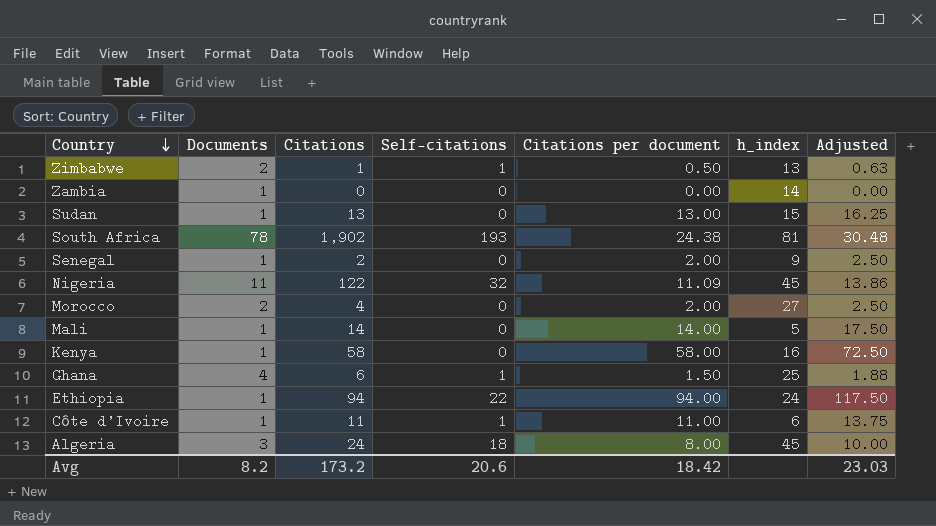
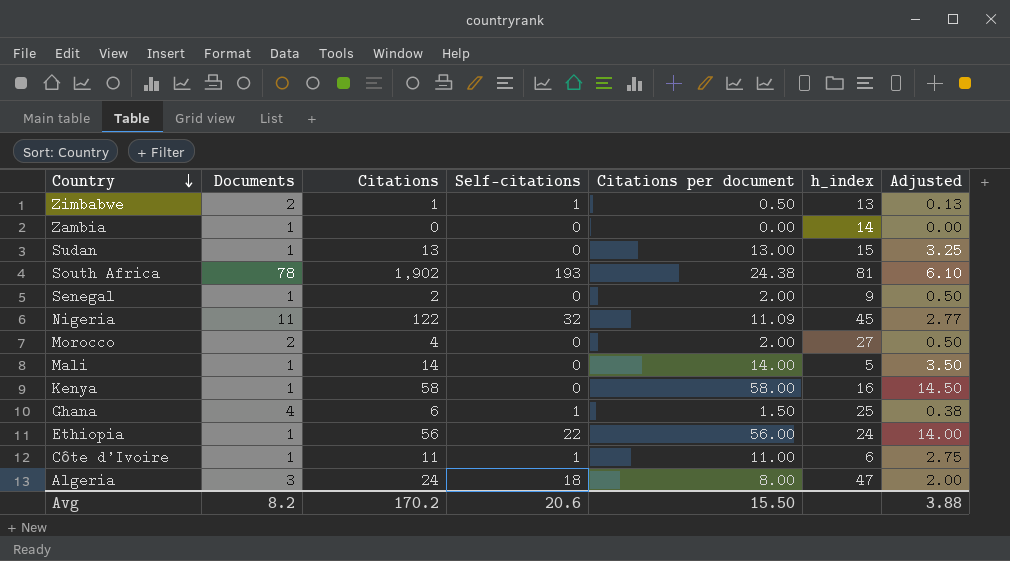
column Adjusted | formula: [Citations per document] * 1.25 -> [Citations per document] * 0.25
Ethiopia | Citations: 94 -> 56
Ethiopia | Citations per document: 94.00 -> 56.00
Algeria | h_index: 45 -> 47
Avg | Citations: 173.2 -> 170.2
Avg | Citations per document: 18.42 -> 15.50
Avg | Adjusted: 23.03 -> 3.88

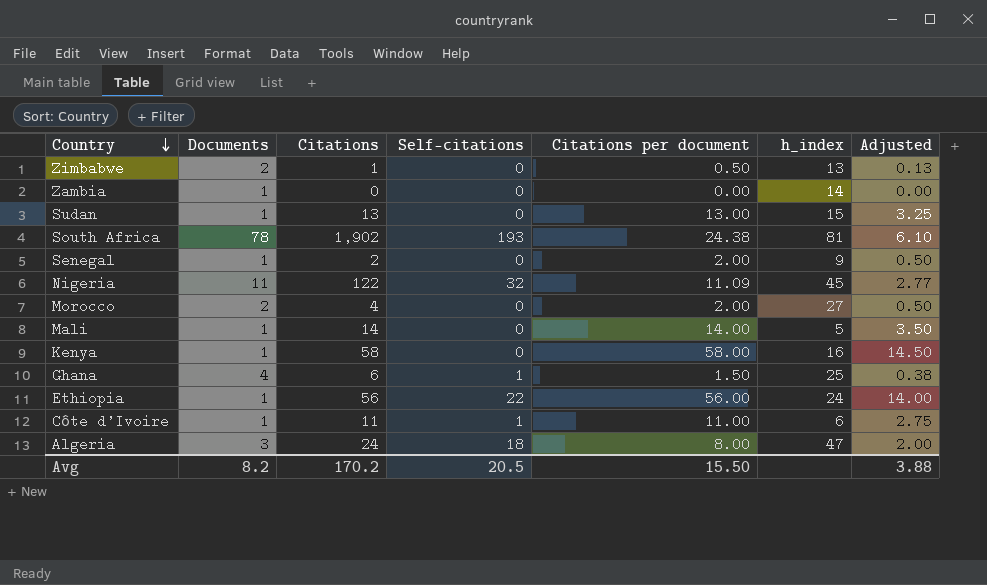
Zimbabwe | Self-citations: 1 -> 0
Avg | Self-citations: 20.6 -> 20.5

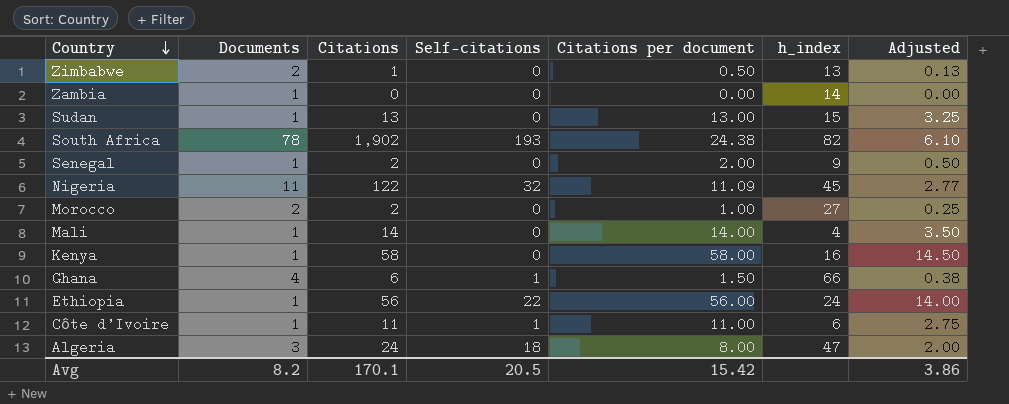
South Africa | h_index: 81 -> 82
Morocco | Citations: 4 -> 2
Morocco | Citations per document: 2.00 -> 1.00
Morocco | Adjusted: 0.50 -> 0.25
Mali | h_index: 5 -> 4
Ghana | h_index: 25 -> 66
Avg | Citations: 170.2 -> 170.1
Avg | Citations per document: 15.50 -> 15.42
Avg | Adjusted: 3.88 -> 3.86

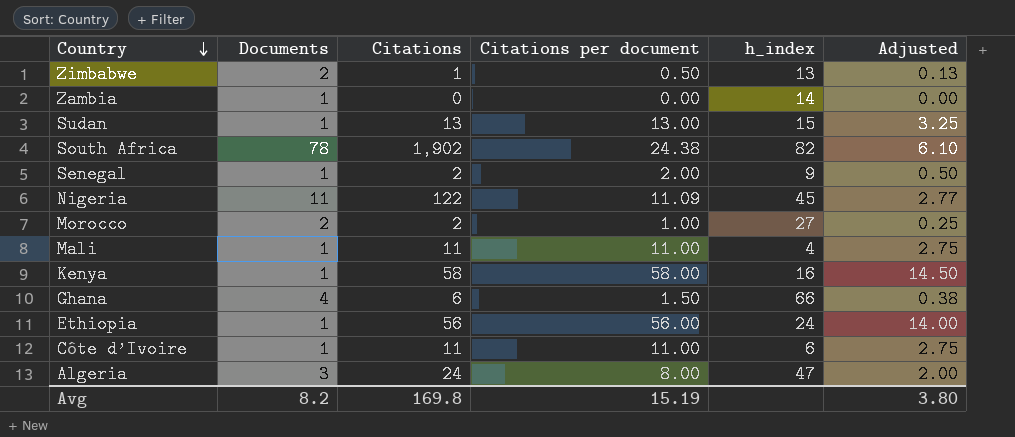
column Self-citations | position: 4 -> none
Mali | Citations: 14 -> 11
Mali | Citations per document: 14.00 -> 11.00
Mali | Adjusted: 3.50 -> 2.75
Avg | Citations: 170.1 -> 169.8
Avg | Citations per document: 15.42 -> 15.19
Avg | Adjusted: 3.86 -> 3.80

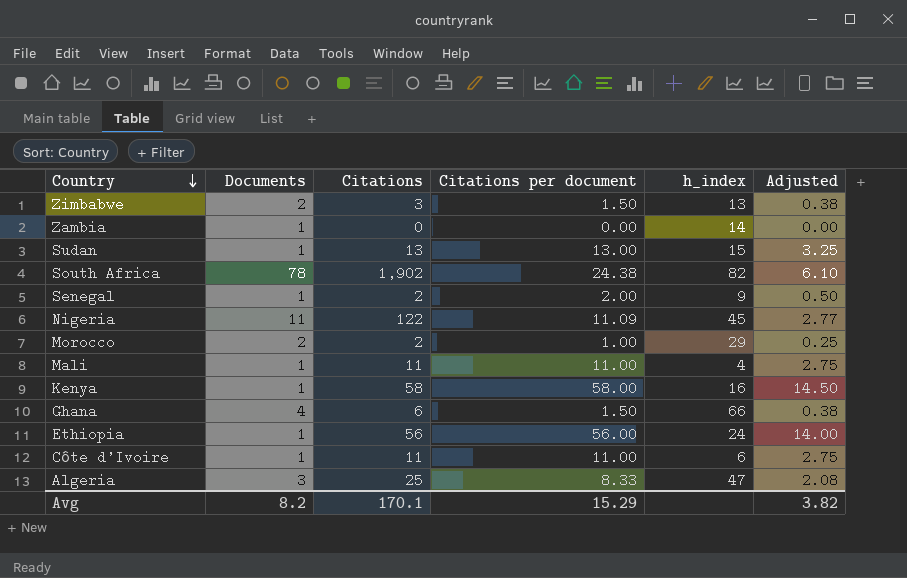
Zimbabwe | Citations: 1 -> 3
Zimbabwe | Citations per document: 0.50 -> 1.50
Zimbabwe | Adjusted: 0.13 -> 0.38
Morocco | h_index: 27 -> 29
Algeria | Citations: 24 -> 25
Algeria | Citations per document: 8.00 -> 8.33
Algeria | Adjusted: 2.00 -> 2.08
Avg | Citations: 169.8 -> 170.1
Avg | Citations per document: 15.19 -> 15.29
Avg | Adjusted: 3.80 -> 3.82

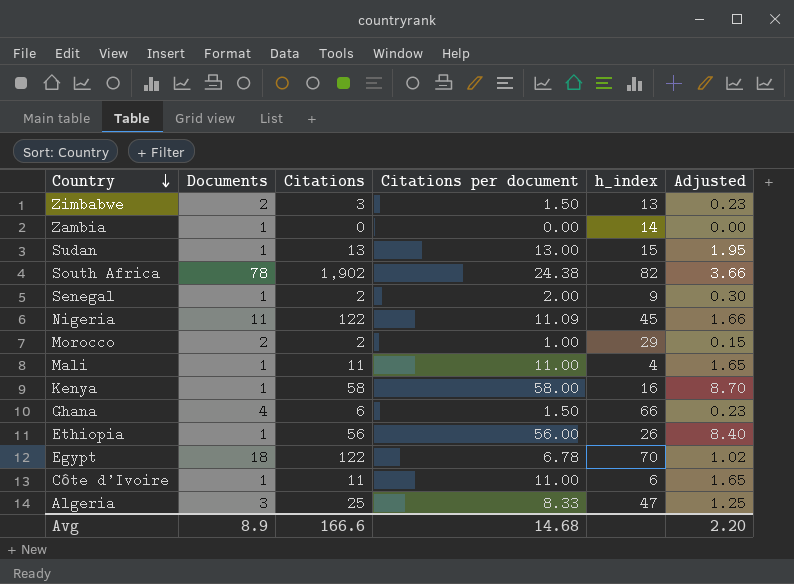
column Adjusted | formula: [Citations per document] * 0.25 -> [Citations per document] * 0.15
Ethiopia | h_index: 24 -> 26
row Egypt: none -> 18 | 122 | 6.78 | 70 | 1.02
Avg | Documents: 8.2 -> 8.9
Avg | Citations: 170.1 -> 166.6
Avg | Citations per document: 15.29 -> 14.68
Avg | Adjusted: 3.82 -> 2.20

